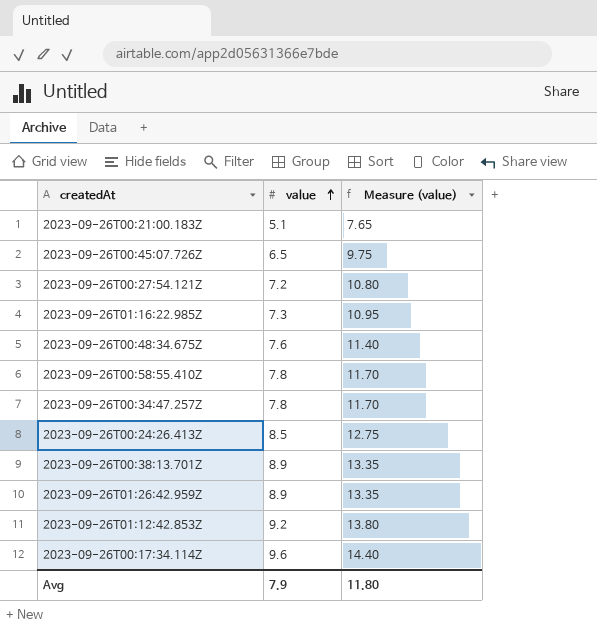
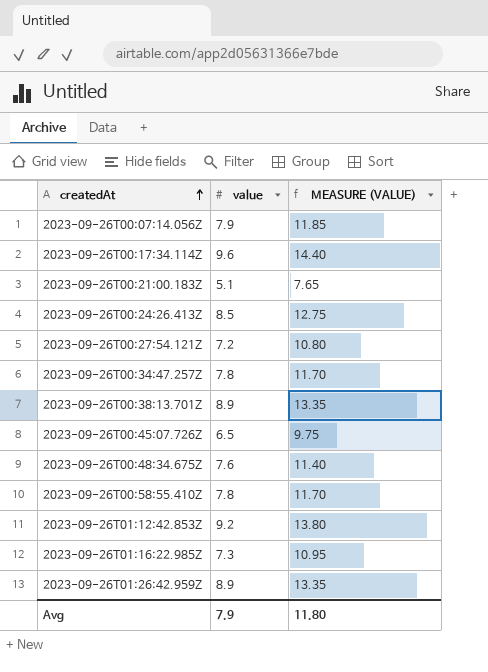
row order: value ascending -> createdAt ascending
column name: Measure (value) -> MEASURE (VALUE)
row 2023-09-26T00:07:14.056Z: none -> 7.9 | 11.85

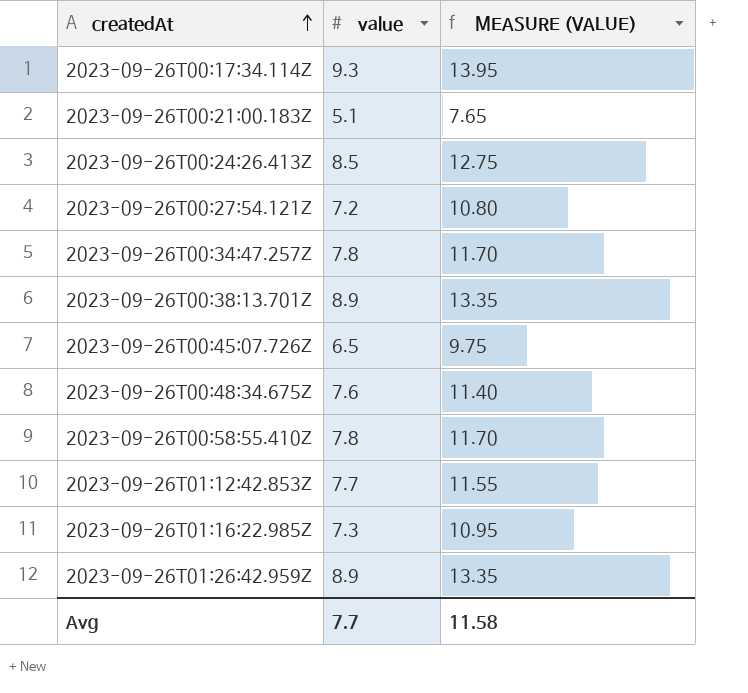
row 2023-09-26T00:07:14.056Z: 7.9 | 11.85 -> none
2023-09-26T00:17:34.114Z | value: 9.6 -> 9.3
2023-09-26T00:17:34.114Z | MEASURE (VALUE): 14.40 -> 13.95
2023-09-26T01:12:42.853Z | value: 9.2 -> 7.7
2023-09-26T01:12:42.853Z | MEASURE (VALUE): 13.80 -> 11.55
Avg | value: 7.9 -> 7.7
Avg | MEASURE (VALUE): 11.80 -> 11.58

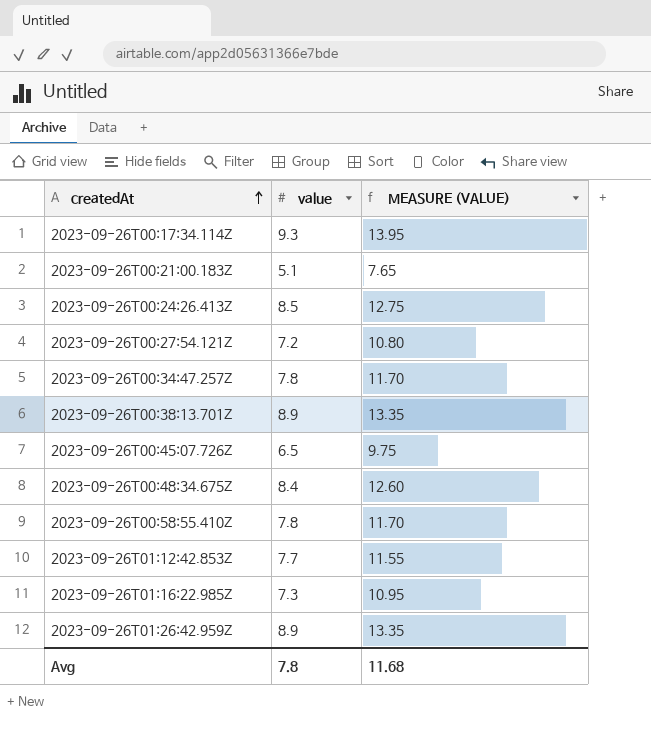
2023-09-26T00:48:34.675Z | value: 7.6 -> 8.4
2023-09-26T00:48:34.675Z | MEASURE (VALUE): 11.40 -> 12.60
Avg | value: 7.7 -> 7.8
Avg | MEASURE (VALUE): 11.58 -> 11.68

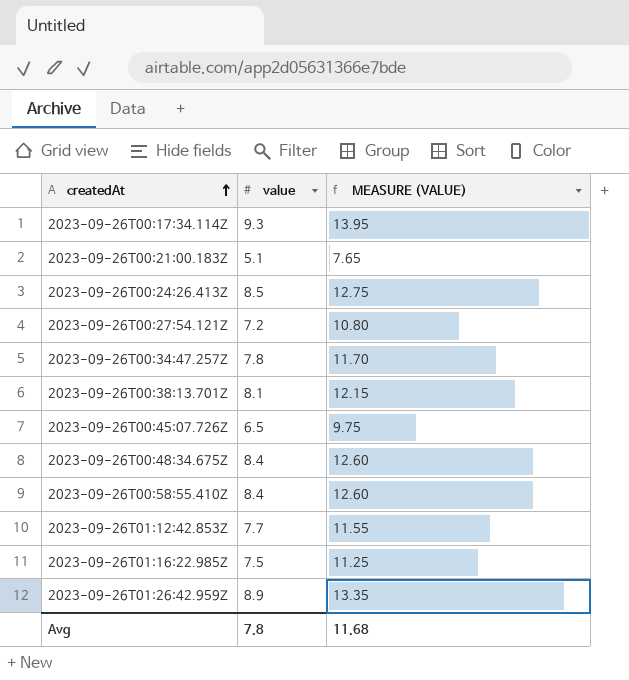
2023-09-26T00:38:13.701Z | value: 8.9 -> 8.1
2023-09-26T00:38:13.701Z | MEASURE (VALUE): 13.35 -> 12.15
2023-09-26T00:58:55.410Z | value: 7.8 -> 8.4
2023-09-26T00:58:55.410Z | MEASURE (VALUE): 11.70 -> 12.60
2023-09-26T01:16:22.985Z | value: 7.3 -> 7.5
2023-09-26T01:16:22.985Z | MEASURE (VALUE): 10.95 -> 11.25

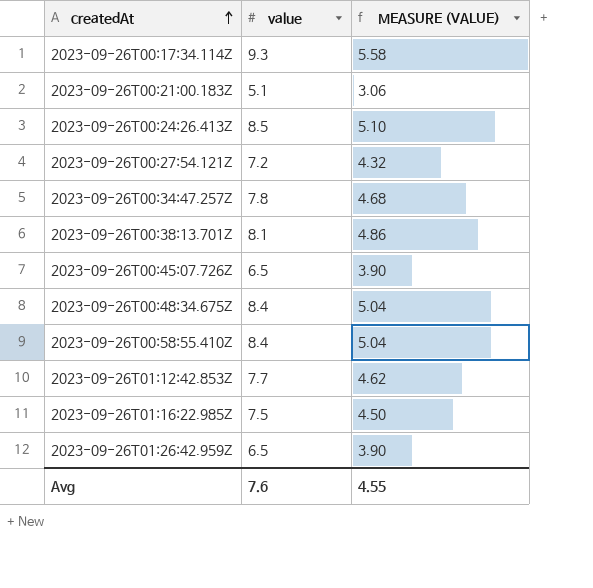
column MEASURE (VALUE) | formula: [value] * 1.5 -> [value] * 0.6
2023-09-26T01:26:42.959Z | value: 8.9 -> 6.5
Avg | value: 7.8 -> 7.6
Avg | MEASURE (VALUE): 11.68 -> 4.55

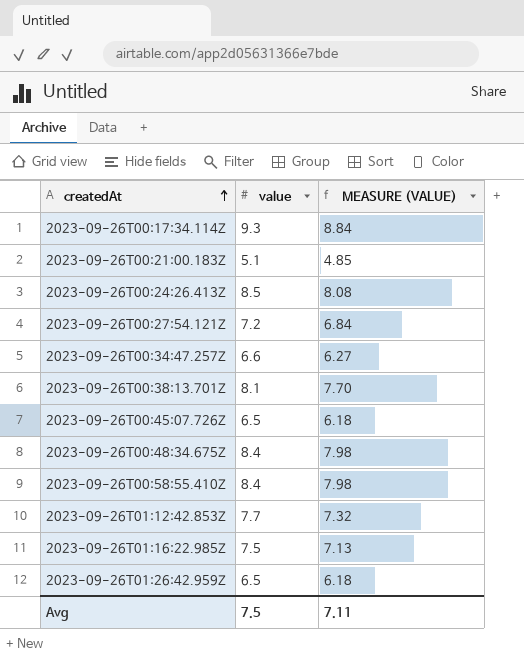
column MEASURE (VALUE) | formula: [value] * 0.6 -> [value] * 0.95
2023-09-26T00:34:47.257Z | value: 7.8 -> 6.6
Avg | value: 7.6 -> 7.5
Avg | MEASURE (VALUE): 4.55 -> 7.11

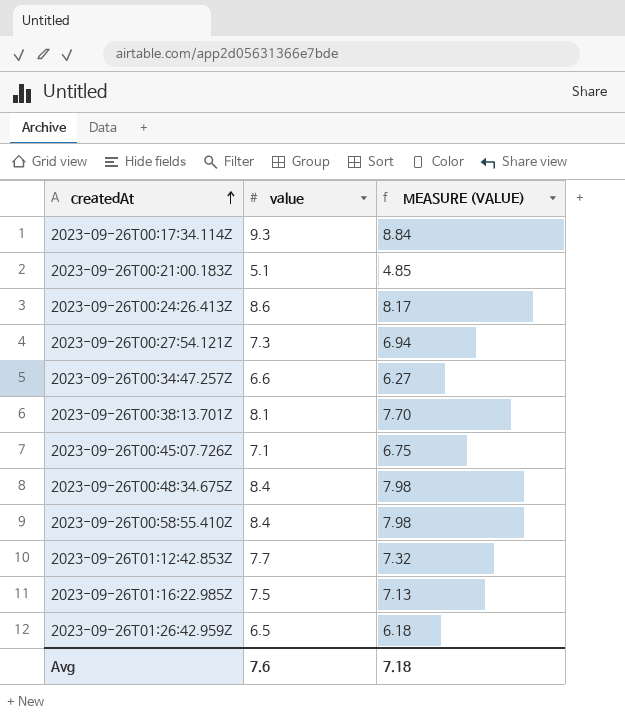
2023-09-26T00:24:26.413Z | value: 8.5 -> 8.6
2023-09-26T00:24:26.413Z | MEASURE (VALUE): 8.08 -> 8.17
2023-09-26T00:27:54.121Z | value: 7.2 -> 7.3
2023-09-26T00:27:54.121Z | MEASURE (VALUE): 6.84 -> 6.94
2023-09-26T00:45:07.726Z | value: 6.5 -> 7.1
2023-09-26T00:45:07.726Z | MEASURE (VALUE): 6.18 -> 6.75
Avg | value: 7.5 -> 7.6
Avg | MEASURE (VALUE): 7.11 -> 7.18

